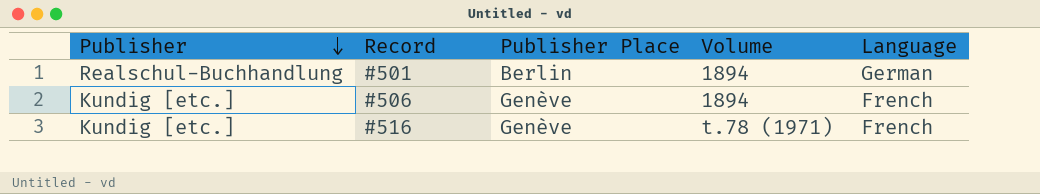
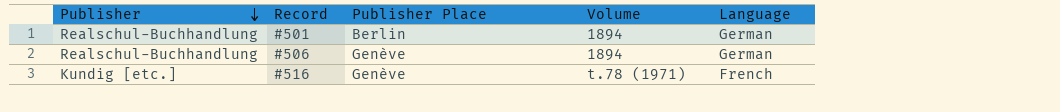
#506 | Publisher: Kundig [etc.] -> Realschul-Buchhandlung
#506 | Language: French -> German

